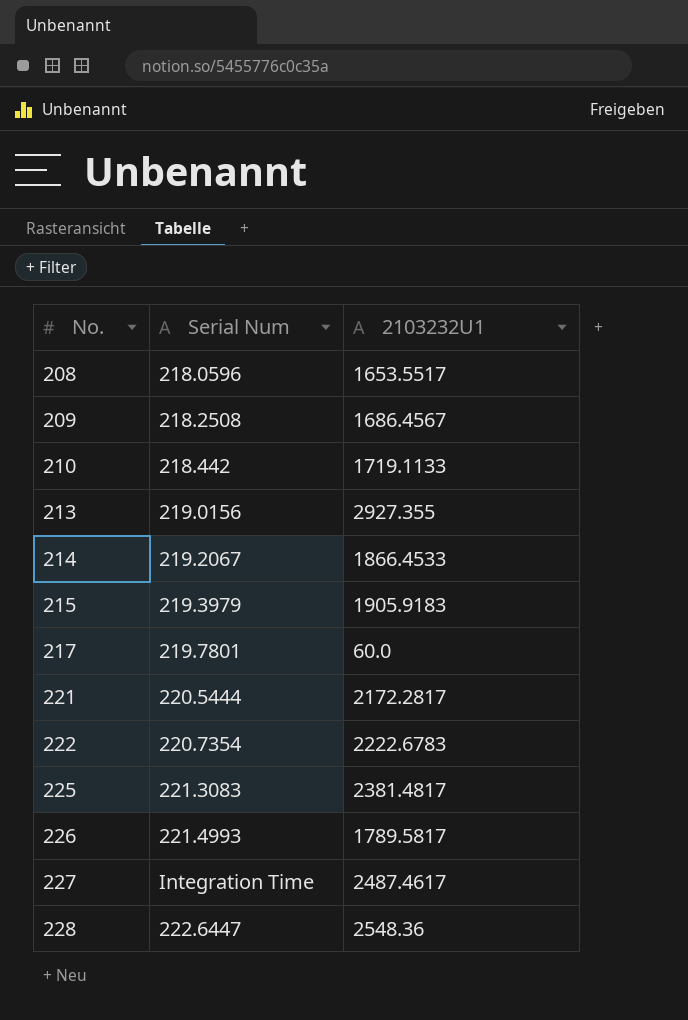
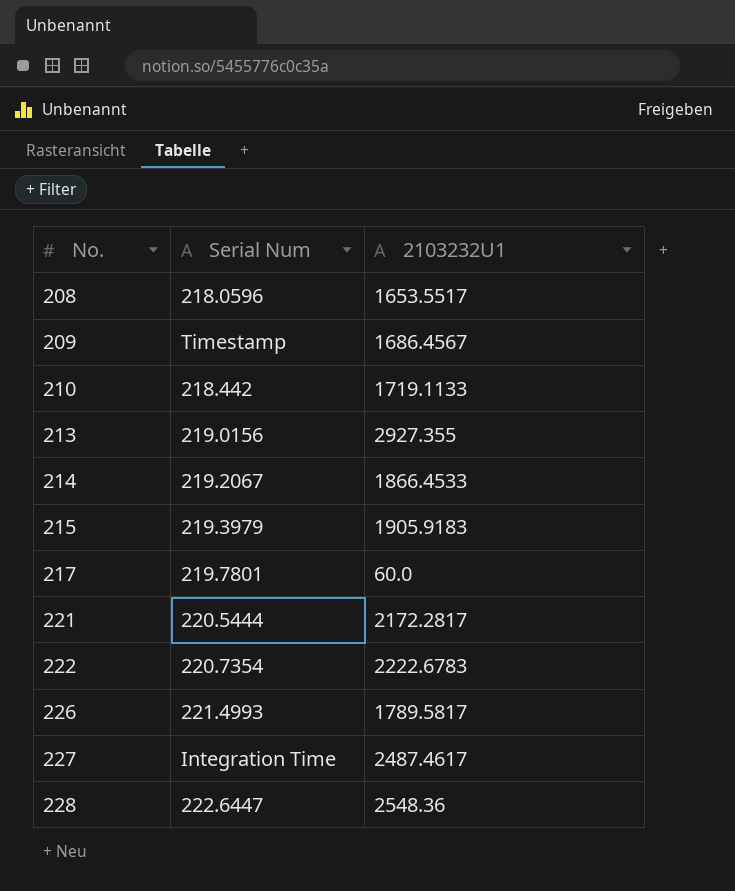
row 225: 221.3083 | 2381.4817 -> none
209 | Serial Num: 218.2508 -> Timestamp

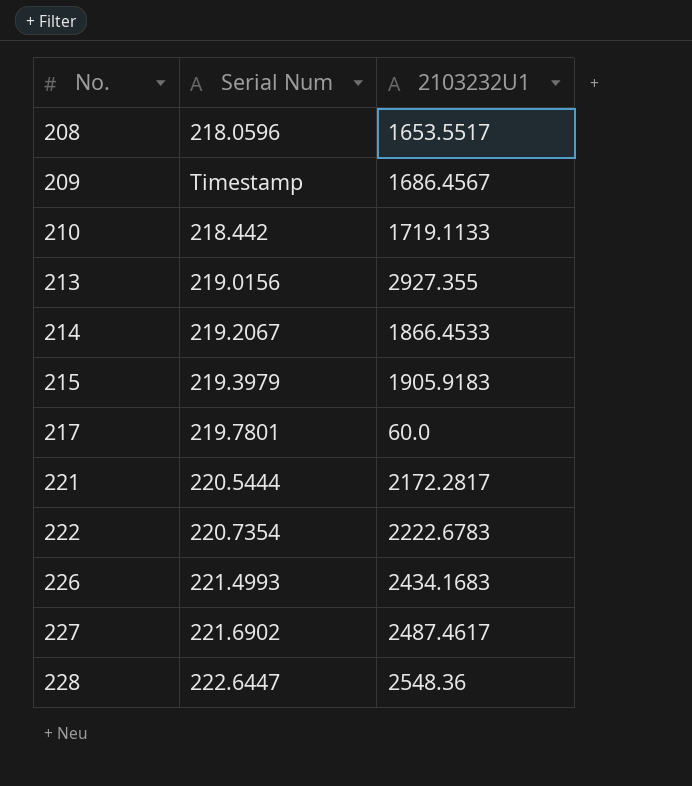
226 | 2103232U1: 1789.5817 -> 2434.1683
227 | Serial Num: Integration Time -> 221.6902

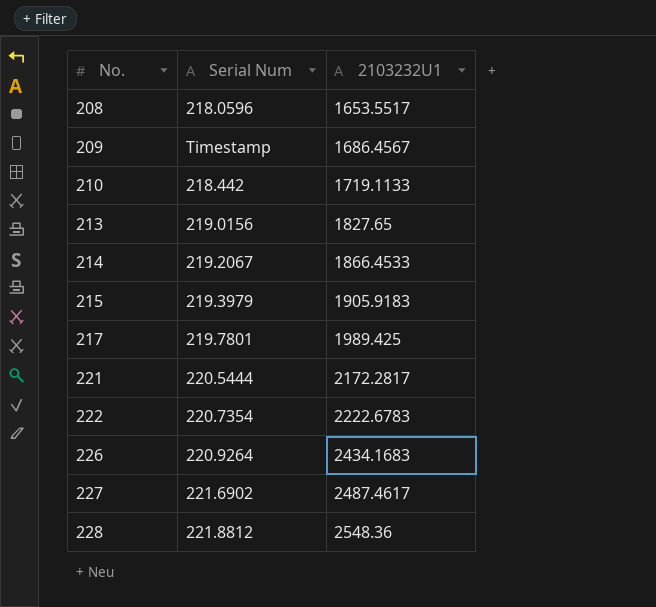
213 | 2103232U1: 2927.355 -> 1827.65
217 | 2103232U1: 60.0 -> 1989.425
226 | Serial Num: 221.4993 -> 220.9264
228 | Serial Num: 222.6447 -> 221.8812

